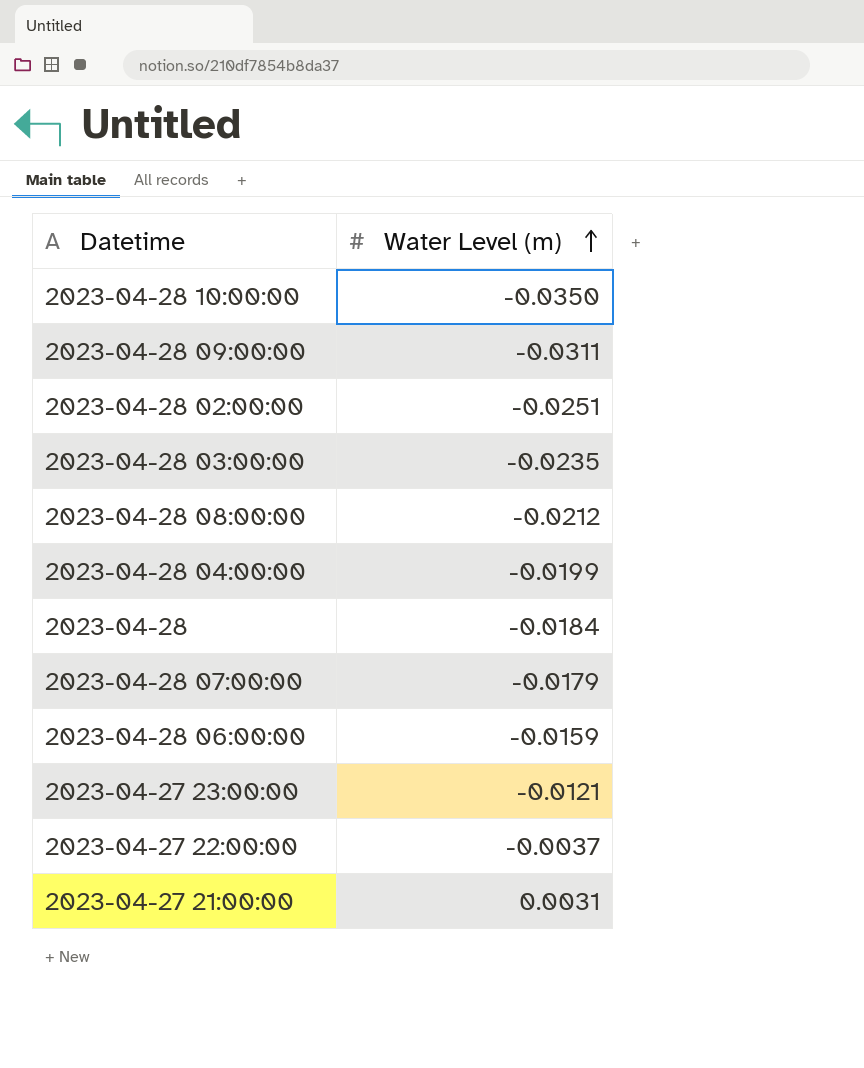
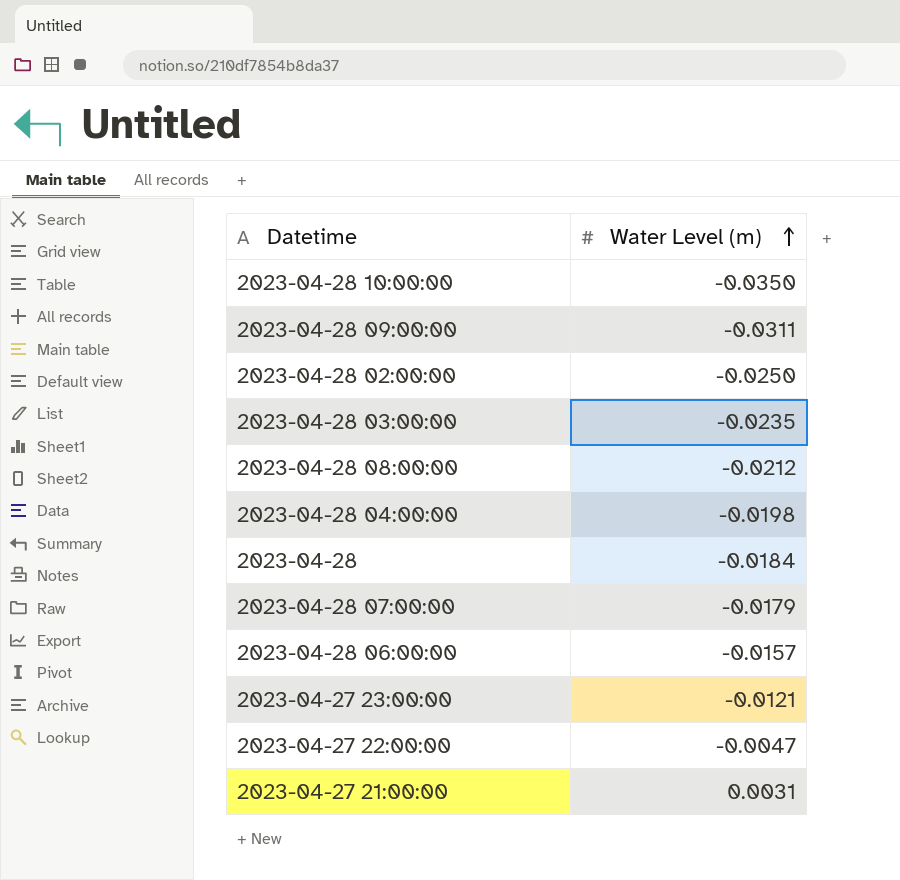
2023-04-28 02:00:00 | Water Level (m): -0.0251 -> -0.0250
2023-04-28 04:00:00 | Water Level (m): -0.0199 -> -0.0198
2023-04-28 06:00:00 | Water Level (m): -0.0159 -> -0.0157
2023-04-27 22:00:00 | Water Level (m): -0.0037 -> -0.0047

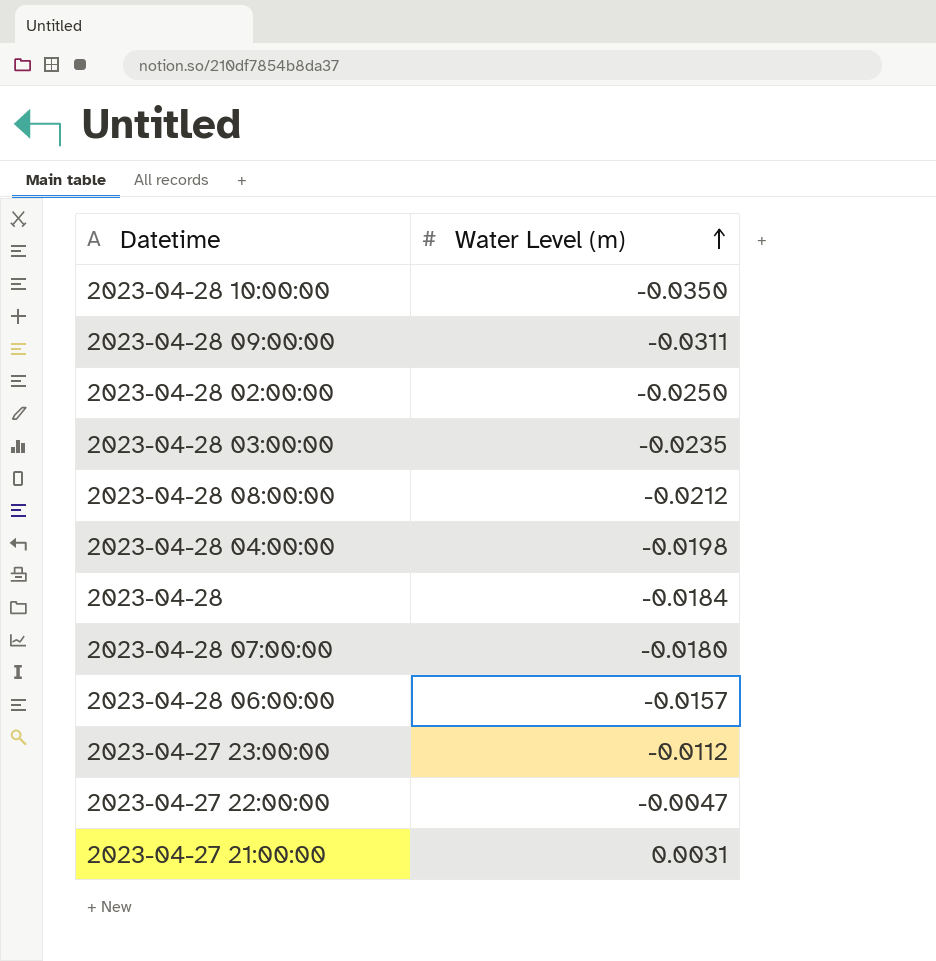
2023-04-28 07:00:00 | Water Level (m): -0.0179 -> -0.0180
2023-04-27 23:00:00 | Water Level (m): -0.0121 -> -0.0112

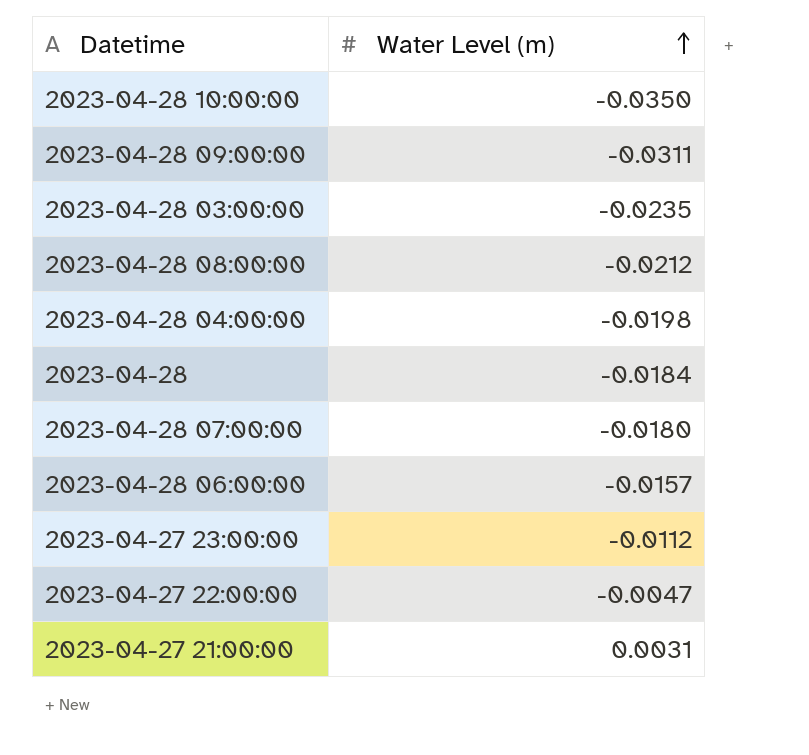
row 2023-04-28 02:00:00: -0.0250 -> none

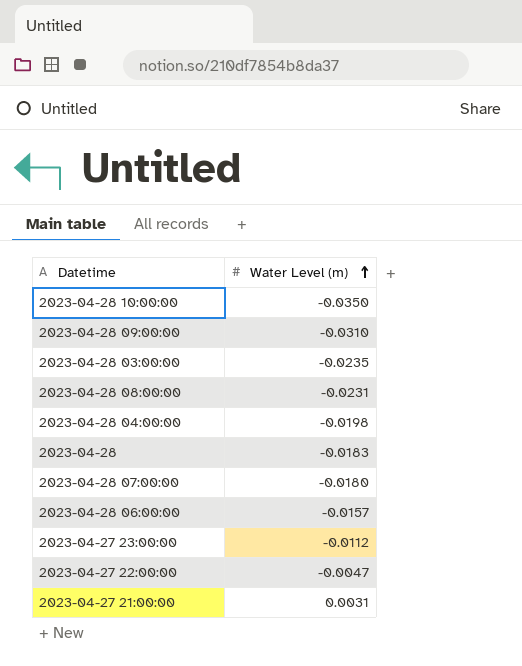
2023-04-28 09:00:00 | Water Level (m): -0.0311 -> -0.0310
2023-04-28 08:00:00 | Water Level (m): -0.0212 -> -0.0231
2023-04-28 | Water Level (m): -0.0184 -> -0.0183

